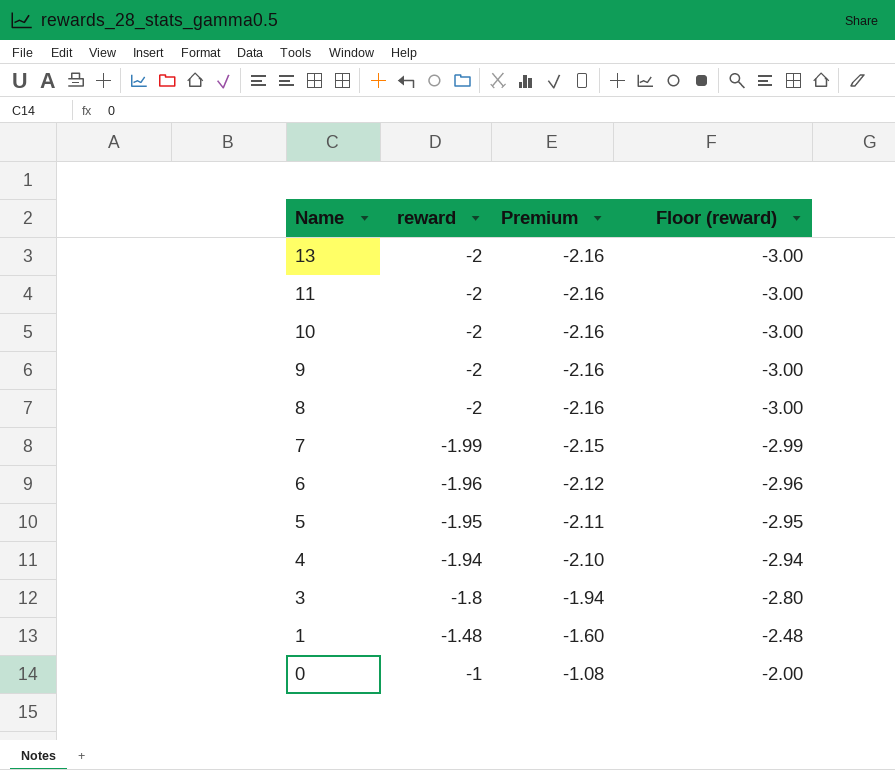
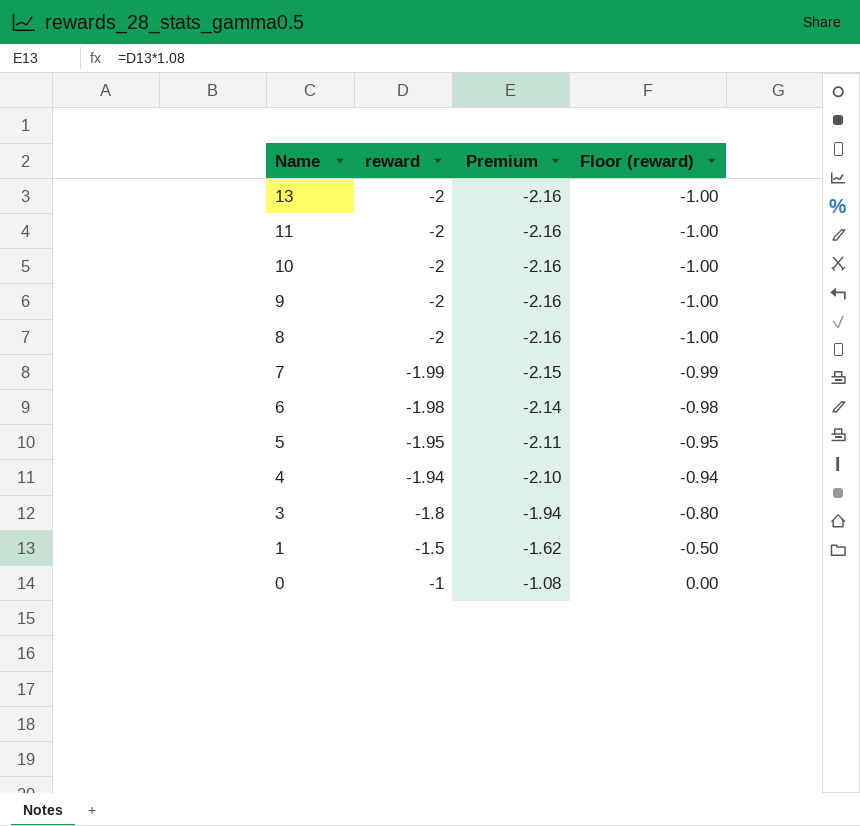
column Floor (reward) | formula: [reward] - 1 -> [reward] + 1
6 | reward: -1.96 -> -1.98
6 | Premium: -2.12 -> -2.14
1 | reward: -1.48 -> -1.5
1 | Premium: -1.60 -> -1.62

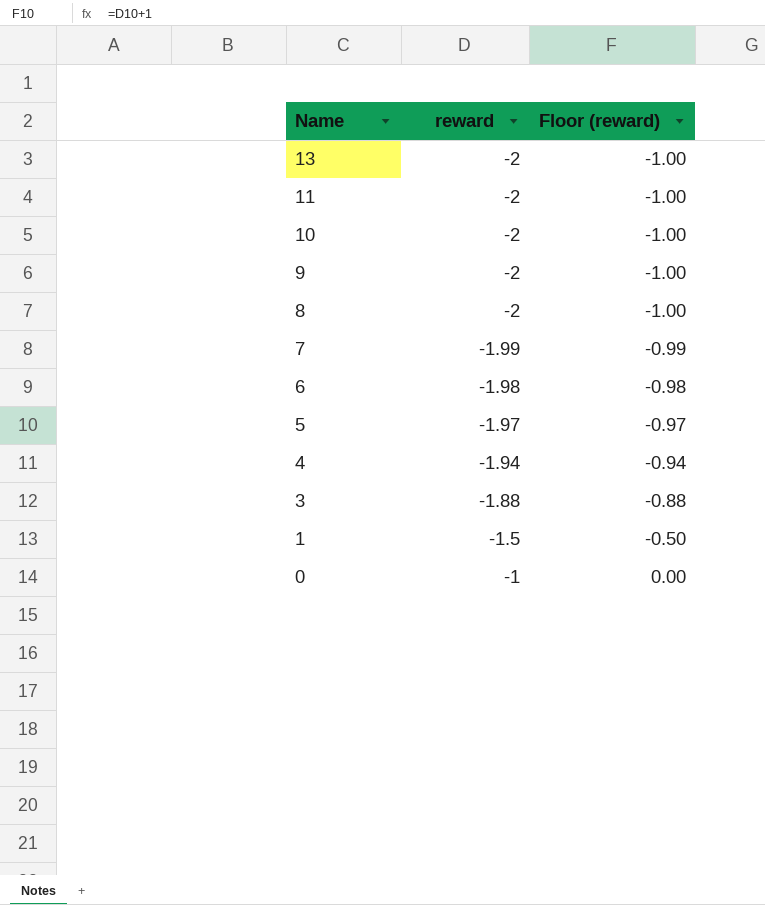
column Premium | formula: [reward] * 1.08 -> none
5 | reward: -1.95 -> -1.97
5 | Floor (reward): -0.95 -> -0.97
3 | reward: -1.8 -> -1.88
3 | Floor (reward): -0.80 -> -0.88

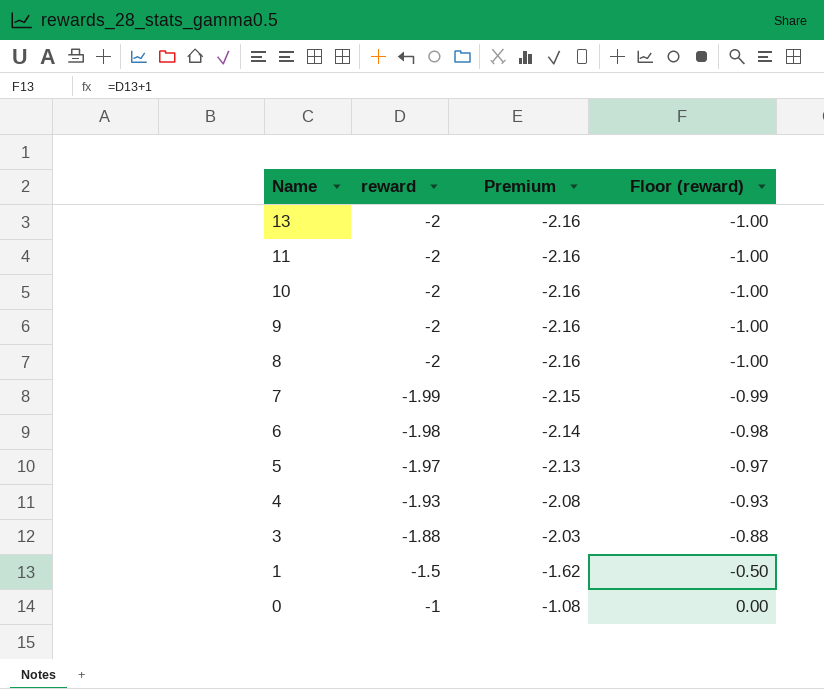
column Premium | formula: none -> [reward] * 1.08
4 | reward: -1.94 -> -1.93
4 | Floor (reward): -0.94 -> -0.93

